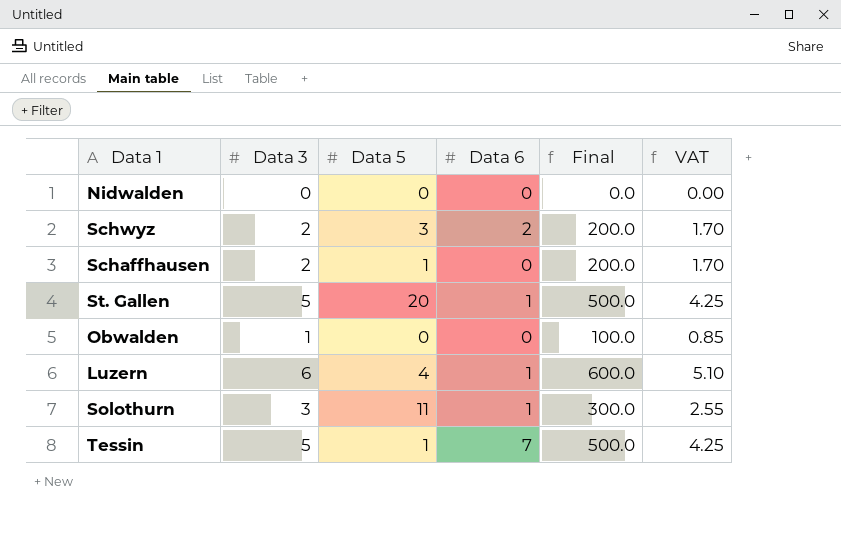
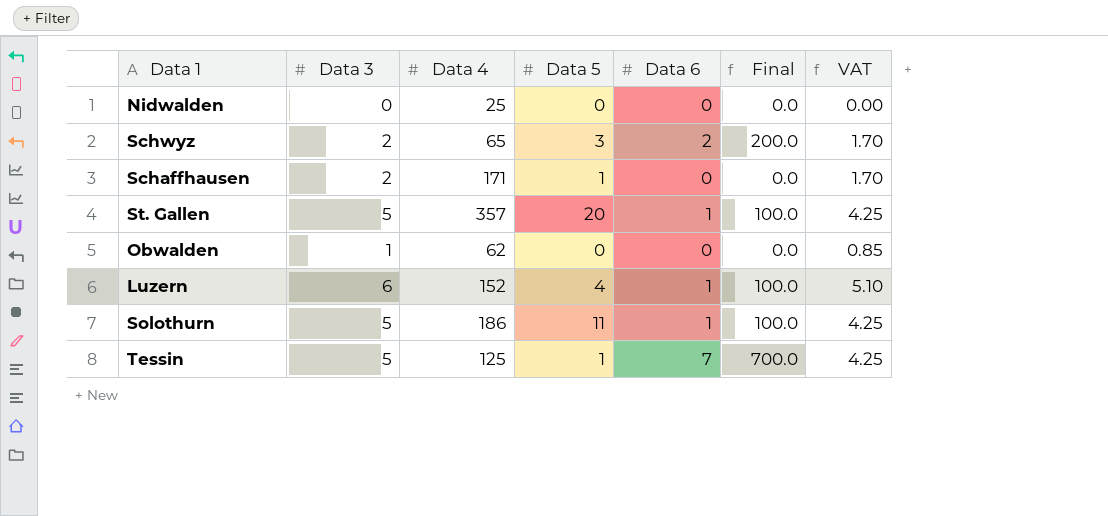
column Data 4 | position: none -> 3
column Final | formula: [Data 3] * 100 -> [Data 6] * 100
Solothurn | Data 3: 3 -> 5
Solothurn | VAT: 2.55 -> 4.25

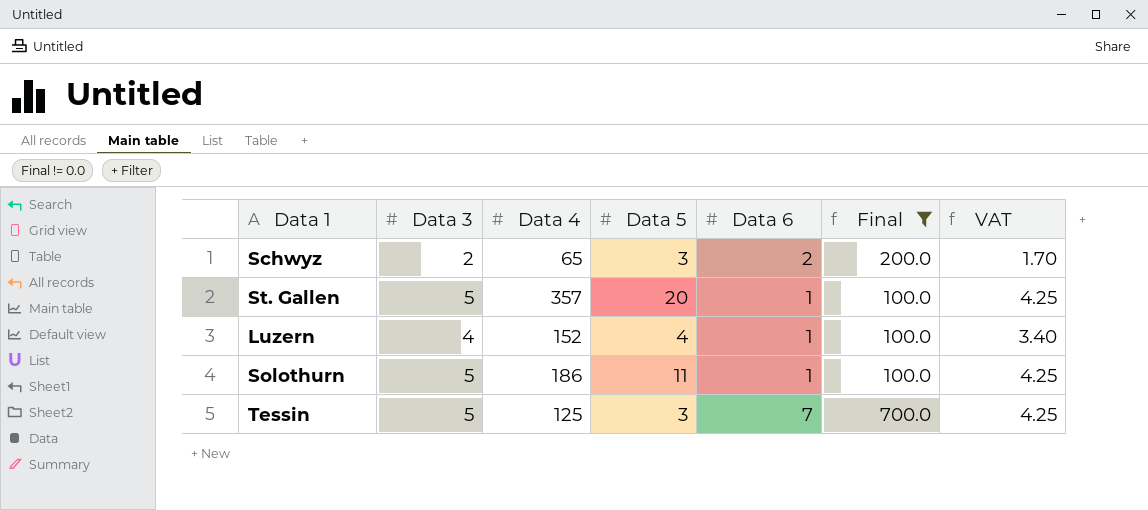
filter: none -> Final != 0.0
Luzern | Data 3: 6 -> 4
Luzern | VAT: 5.10 -> 3.40
Tessin | Data 5: 1 -> 3

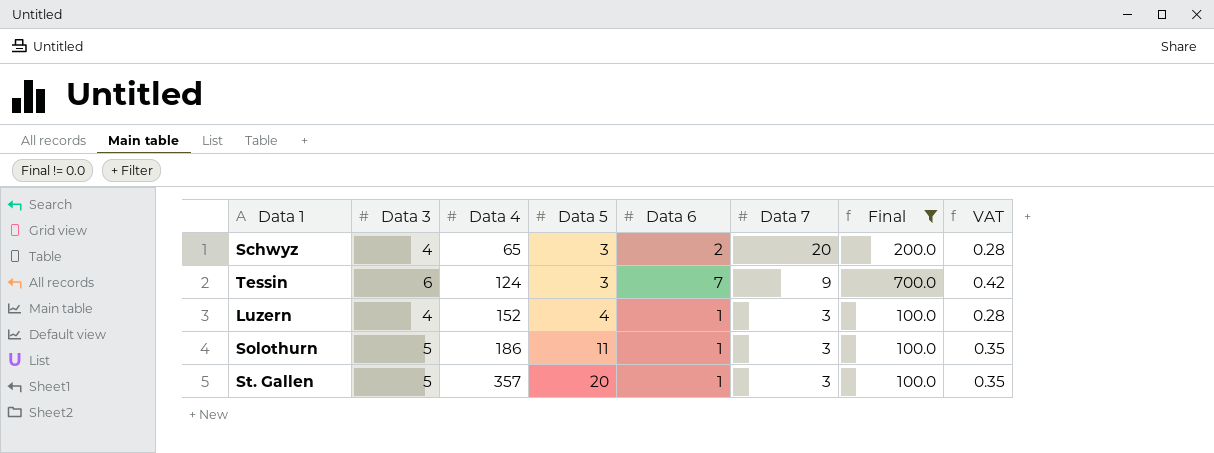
row order: none -> Data 4 ascending
column Data 7 | position: none -> 6
column VAT | formula: [Data 3] * 0.85 -> [Data 3] * 0.07
Schwyz | Data 3: 2 -> 4
Tessin | Data 3: 5 -> 6
Tessin | Data 4: 125 -> 124

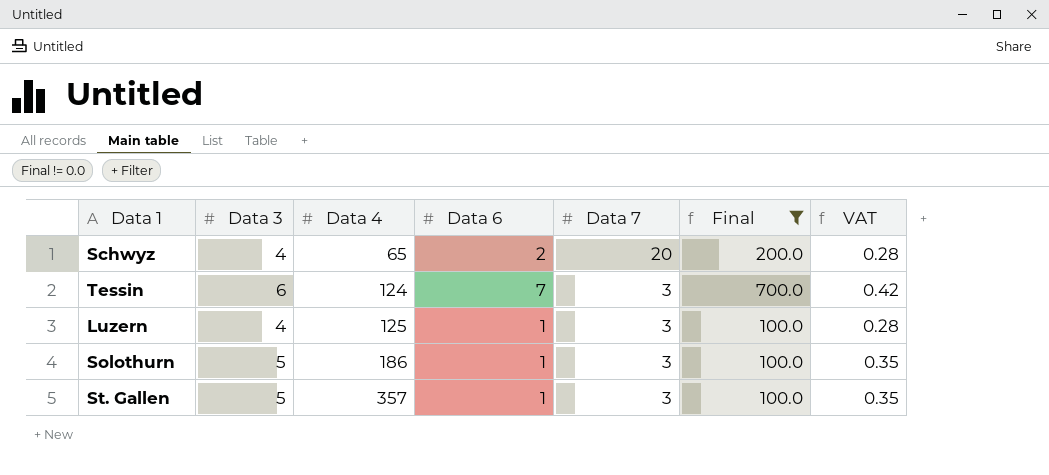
column Data 5 | position: 4 -> none
Tessin | Data 7: 9 -> 3
Luzern | Data 4: 152 -> 125

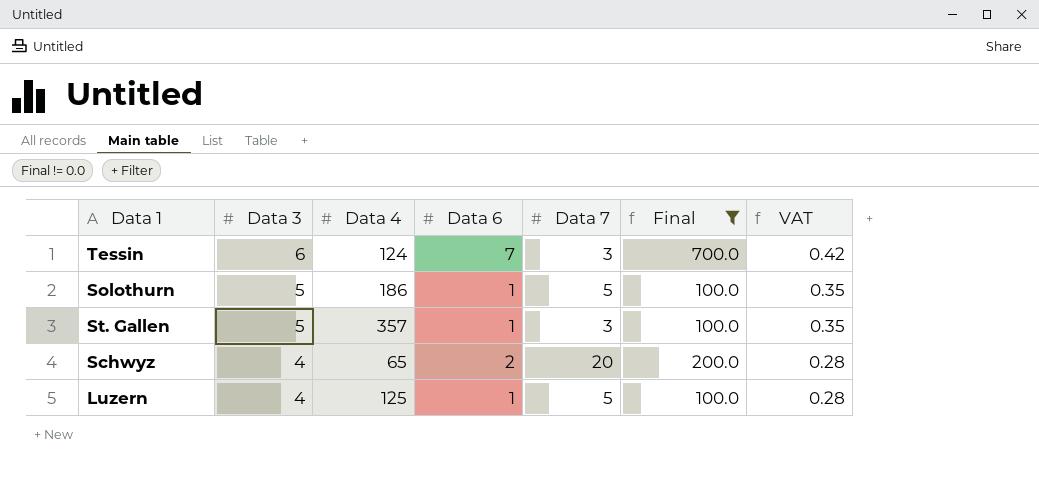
row order: Data 4 ascending -> Data 3 descending
Solothurn | Data 7: 3 -> 5
Luzern | Data 7: 3 -> 5

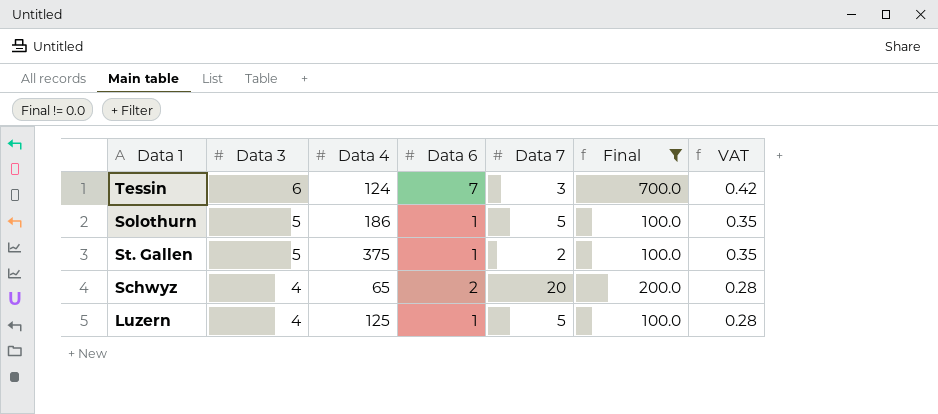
St. Gallen | Data 4: 357 -> 375
St. Gallen | Data 7: 3 -> 2

